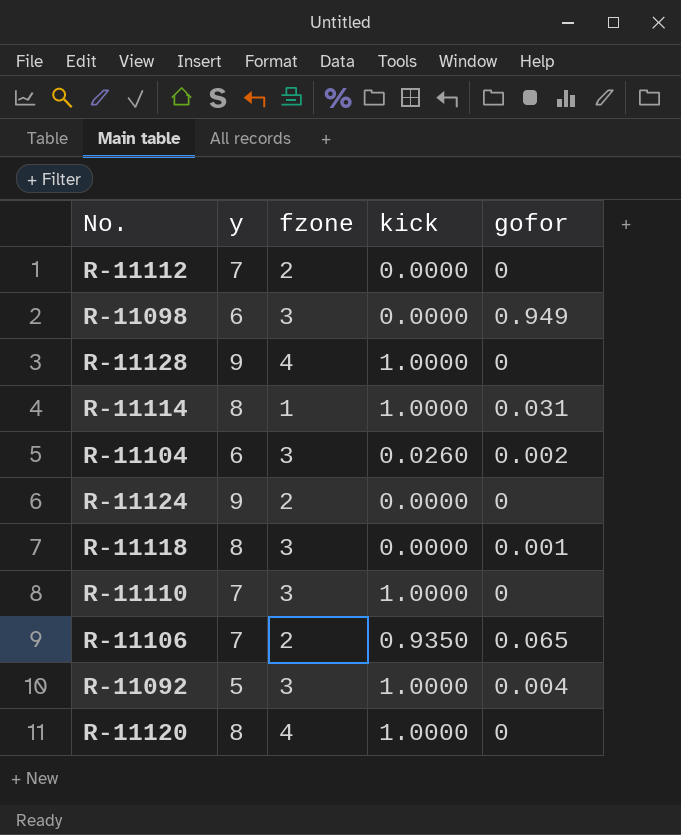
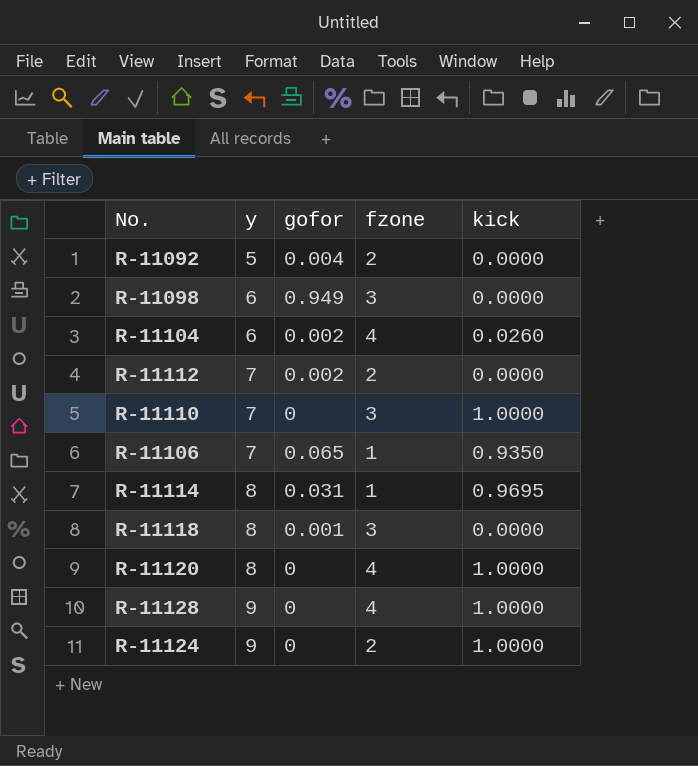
row order: none -> y ascending
column gofor | position: 5 -> 3
R-11092 | fzone: 3 -> 2
R-11092 | kick: 1.0000 -> 0.0000
R-11104 | fzone: 3 -> 4
R-11112 | gofor: 0 -> 0.002
R-11106 | fzone: 2 -> 1
R-11114 | kick: 1.0000 -> 0.9695
R-11124 | kick: 0.0000 -> 1.0000

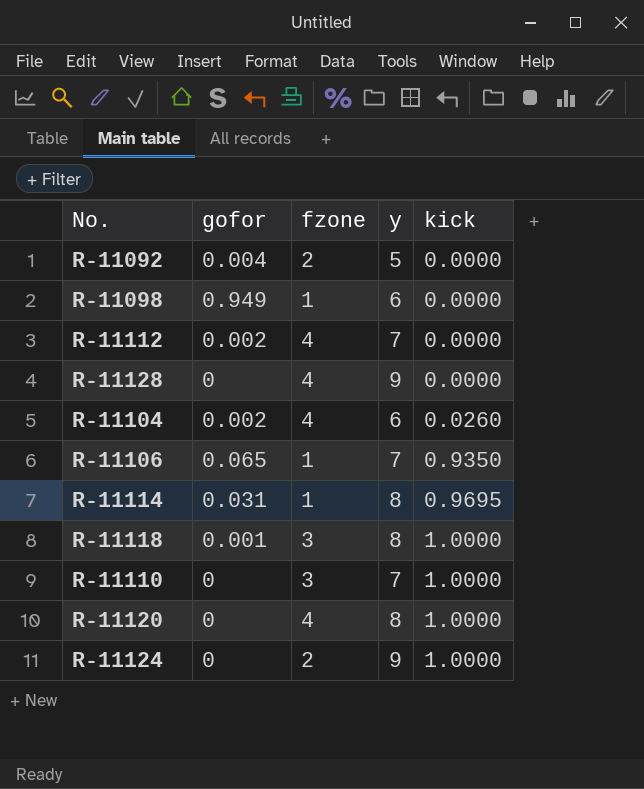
row order: y ascending -> kick ascending
column y | position: 2 -> 4
R-11098 | fzone: 3 -> 1
R-11112 | fzone: 2 -> 4
R-11128 | kick: 1.0000 -> 0.0000
R-11118 | kick: 0.0000 -> 1.0000

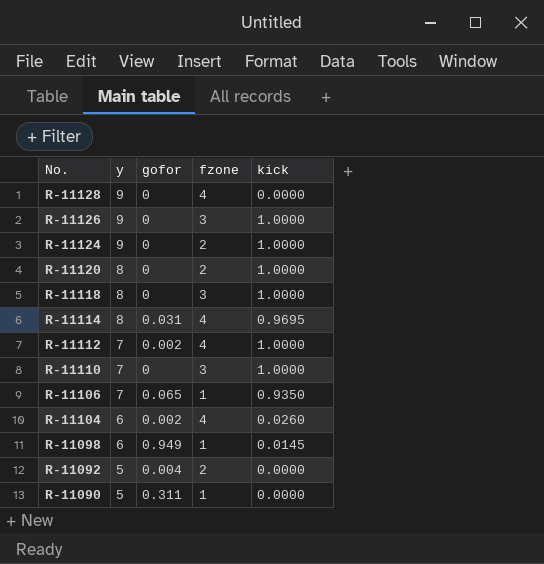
row order: kick ascending -> No. descending
column y | position: 4 -> 2
row R-11126: none -> 9 | 0 | 3 | 1.0000
R-11120 | fzone: 4 -> 2
R-11118 | gofor: 0.001 -> 0
R-11114 | fzone: 1 -> 4
R-11112 | kick: 0.0000 -> 1.0000
R-11098 | kick: 0.0000 -> 0.0145
row R-11090: none -> 5 | 0.311 | 1 | 0.0000

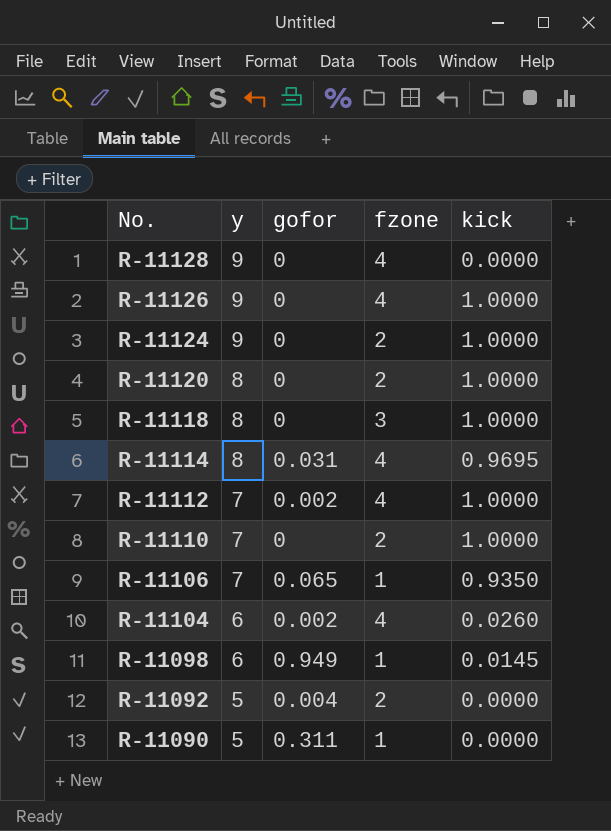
R-11126 | fzone: 3 -> 4
R-11110 | fzone: 3 -> 2

